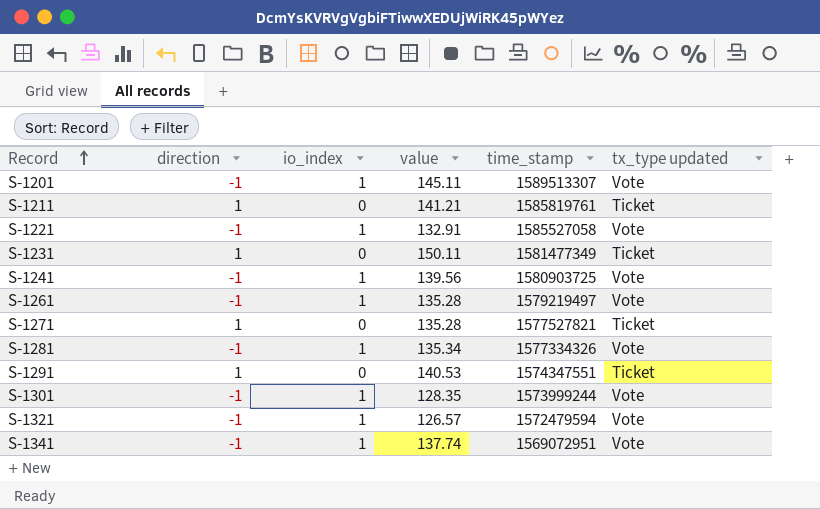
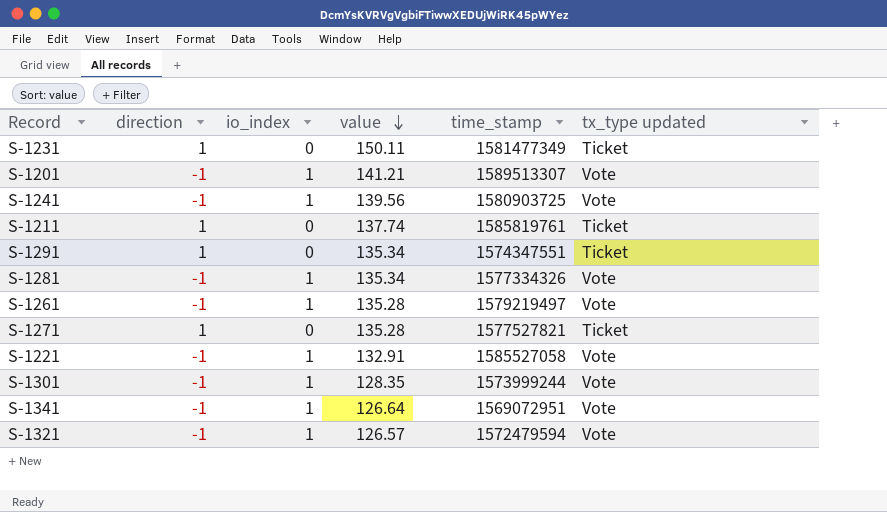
row order: Record ascending -> value descending
S-1201 | value: 145.11 -> 141.21
S-1211 | value: 141.21 -> 137.74
S-1291 | value: 140.53 -> 135.34
S-1341 | value: 137.74 -> 126.64

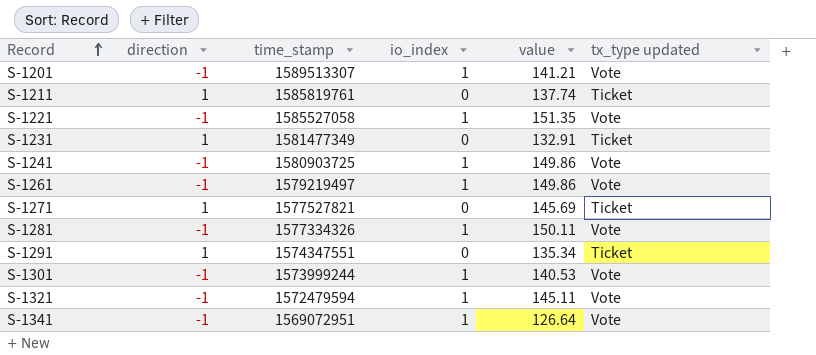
row order: value descending -> Record ascending
column time_stamp | position: 5 -> 3
S-1221 | value: 132.91 -> 151.35
S-1231 | value: 150.11 -> 132.91
S-1241 | value: 139.56 -> 149.86
S-1261 | value: 135.28 -> 149.86
S-1271 | value: 135.28 -> 145.69
S-1281 | value: 135.34 -> 150.11
S-1301 | value: 128.35 -> 140.53
S-1321 | value: 126.57 -> 145.11

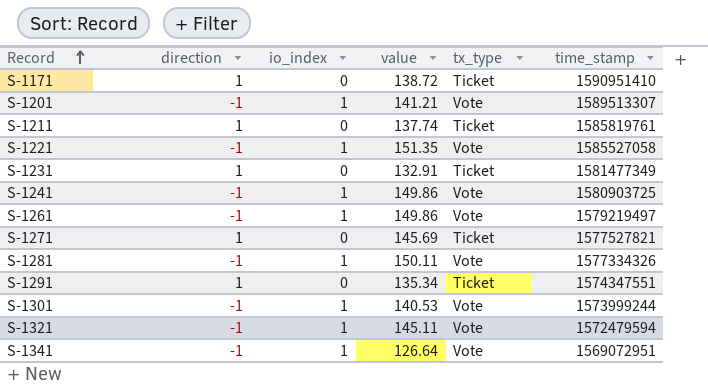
column name: tx_type updated -> tx_type
column time_stamp | position: 3 -> 6
row S-1171: none -> 1 | 0 | 138.72 | Ticket | 1590951410

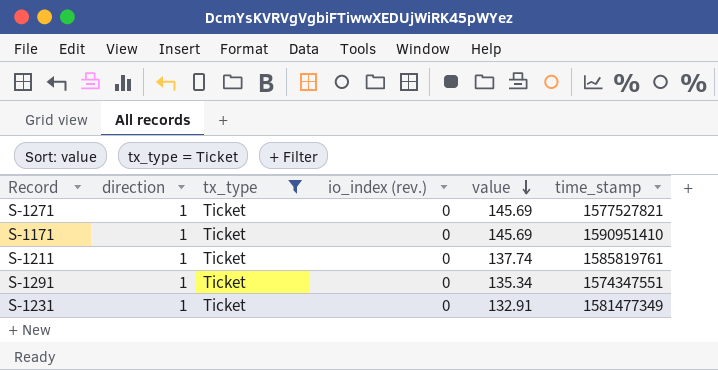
filter: none -> tx_type = Ticket
row order: Record ascending -> value descending
column tx_type | position: 5 -> 3
column name: io_index -> io_index (rev.)
S-1171 | value: 138.72 -> 145.69

